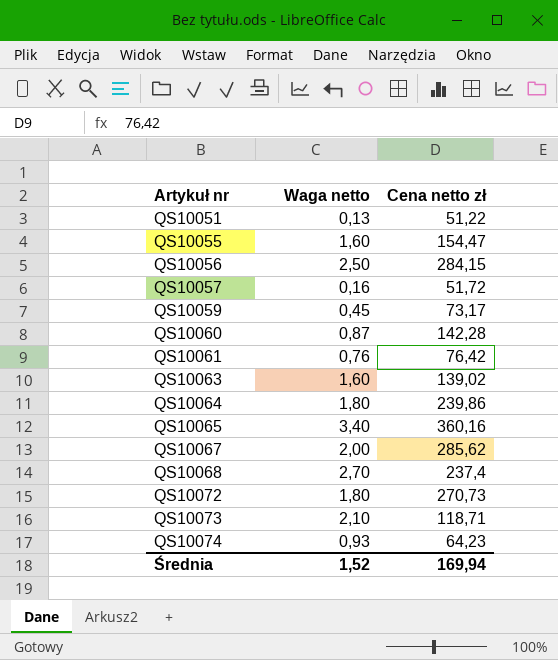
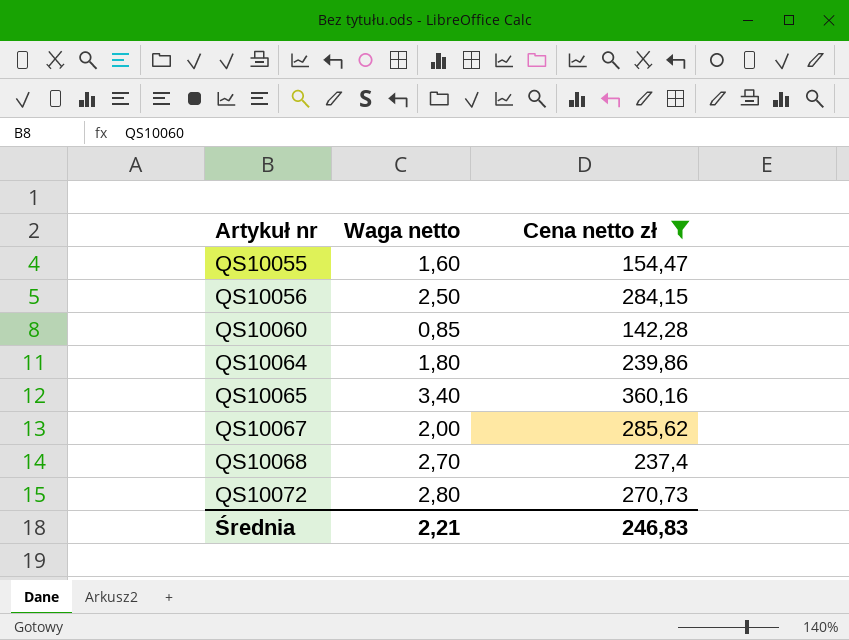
filter: none -> Cena netto zł >= 142,28
QS10060 | Waga netto: 0,87 -> 0,85
QS10072 | Waga netto: 1,80 -> 2,80
Średnia | Waga netto: 1,52 -> 2,21
Średnia | Cena netto zł: 169,94 -> 246,83

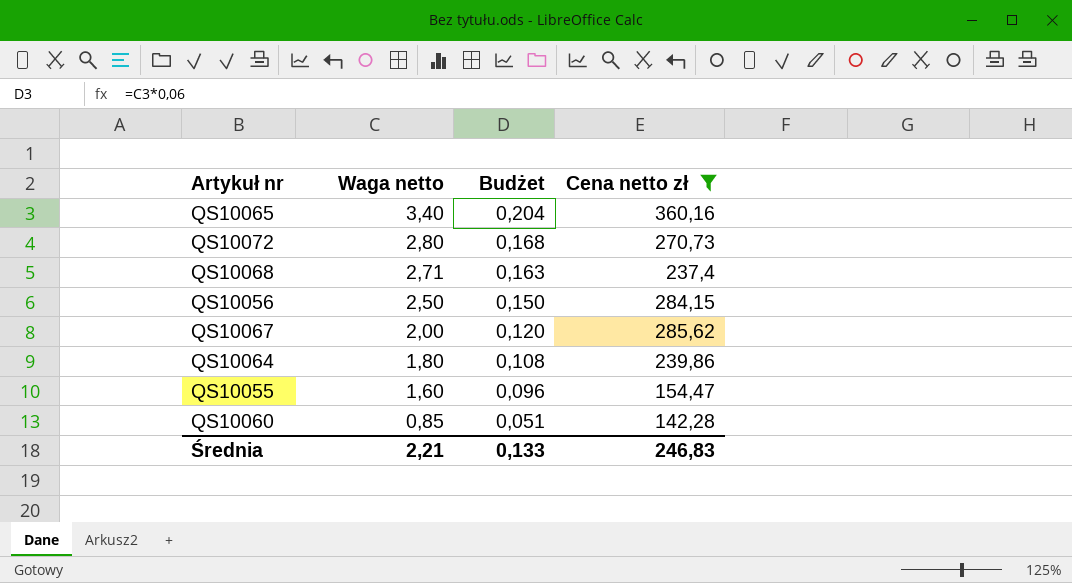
row order: Artykuł nr ascending -> Waga netto descending
column Budżet | formula: none -> [Waga netto] * 0,06
QS10068 | Waga netto: 2,70 -> 2,71

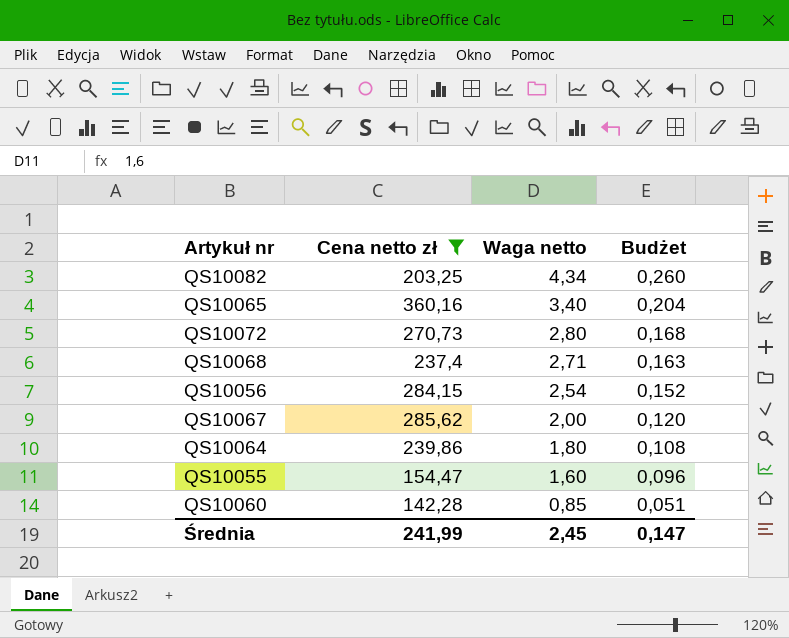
column Cena netto zł | position: 4 -> 2
row QS10082: none -> 203,25 | 4,34 | 0,260
QS10056 | Waga netto: 2,50 -> 2,54
QS10056 | Budżet: 0,150 -> 0,152
Średnia | Cena netto zł: 246,83 -> 241,99
Średnia | Waga netto: 2,21 -> 2,45
Średnia | Budżet: 0,133 -> 0,147

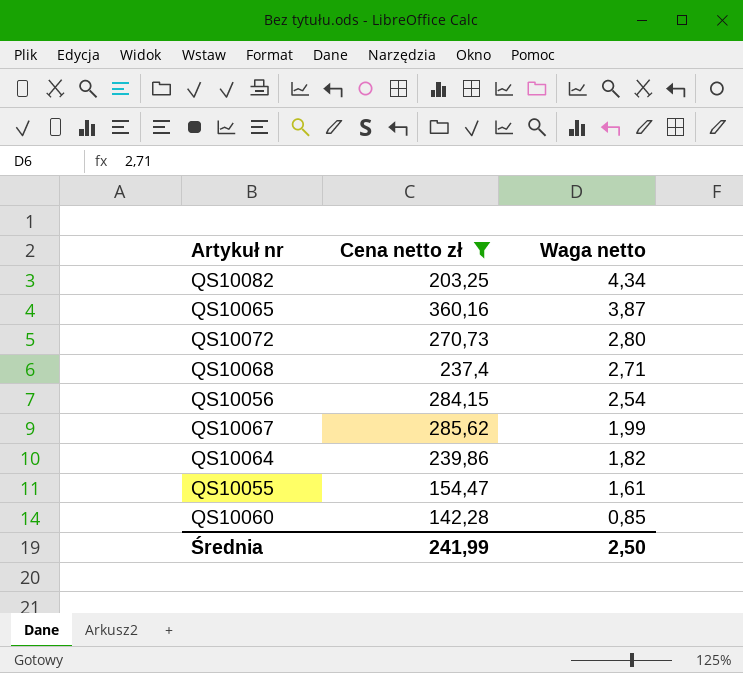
column Budżet | formula: [Waga netto] * 0,06 -> none
QS10065 | Waga netto: 3,40 -> 3,87
QS10067 | Waga netto: 2,00 -> 1,99
QS10064 | Waga netto: 1,80 -> 1,82
QS10055 | Waga netto: 1,60 -> 1,61
Średnia | Waga netto: 2,45 -> 2,50

